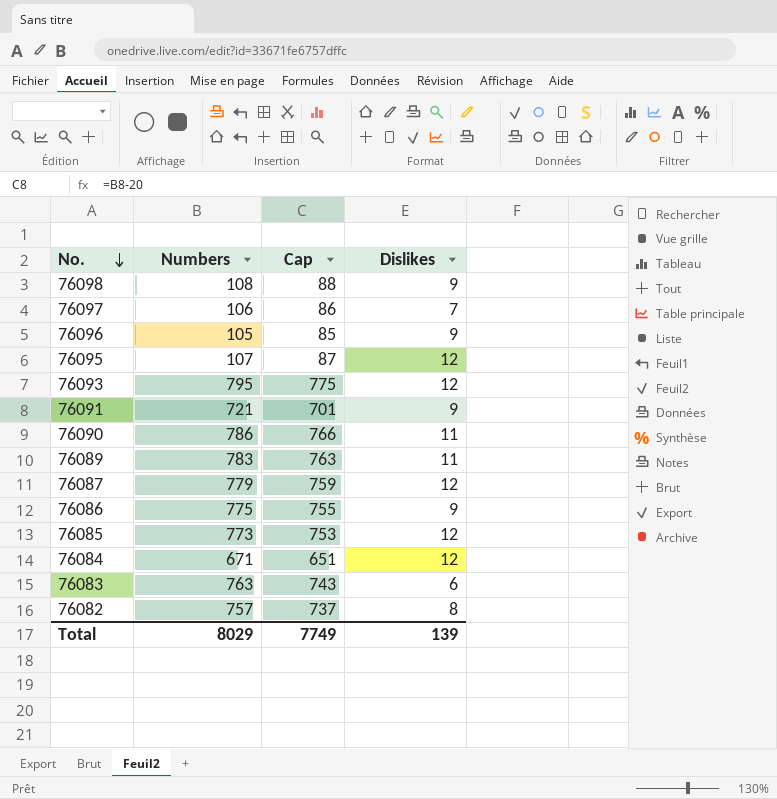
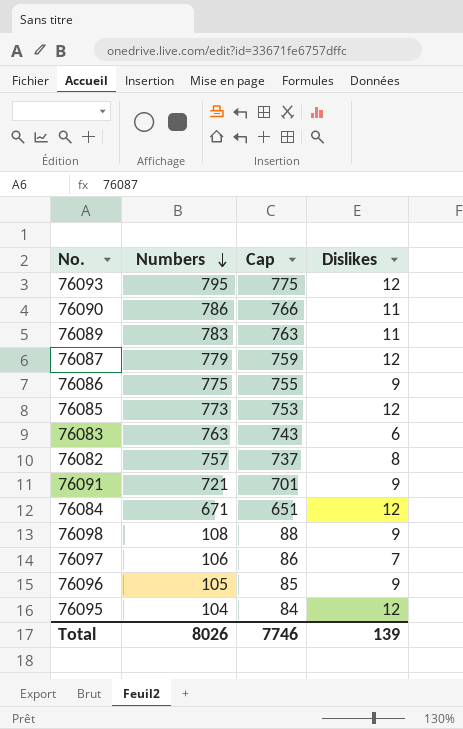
row order: No. descending -> Numbers descending
76095 | Numbers: 107 -> 104
76095 | Cap: 87 -> 84
Total | Numbers: 8029 -> 8026
Total | Cap: 7749 -> 7746

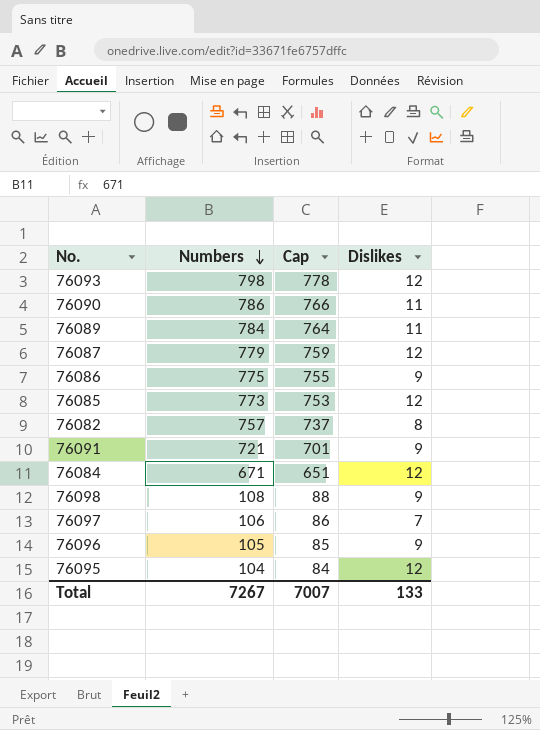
row 76083: 763 | 743 | 6 -> none
76093 | Numbers: 795 -> 798
76093 | Cap: 775 -> 778
76089 | Numbers: 783 -> 784
76089 | Cap: 763 -> 764
Total | Numbers: 8026 -> 7267
Total | Cap: 7746 -> 7007
Total | Dislikes: 139 -> 133

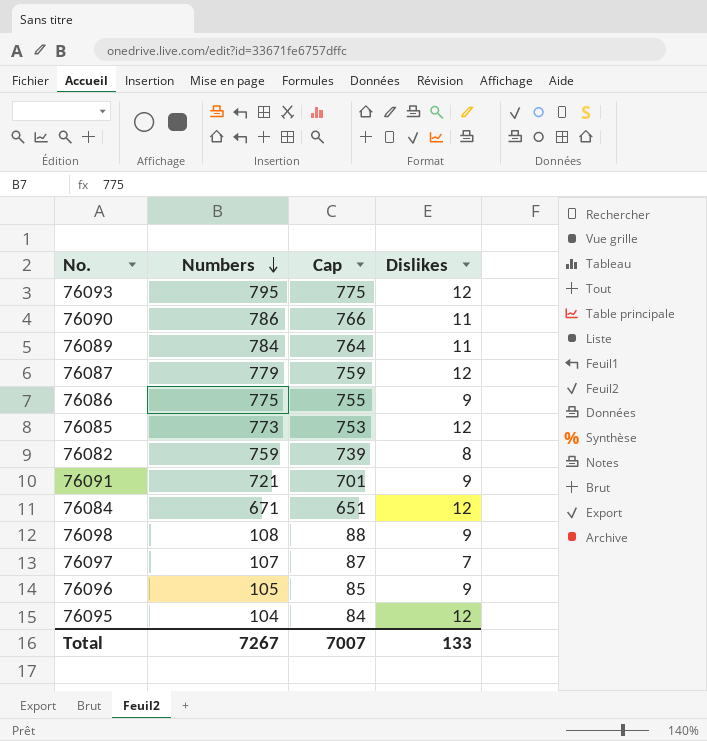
76093 | Numbers: 798 -> 795
76093 | Cap: 778 -> 775
76082 | Numbers: 757 -> 759
76082 | Cap: 737 -> 739
76097 | Numbers: 106 -> 107
76097 | Cap: 86 -> 87

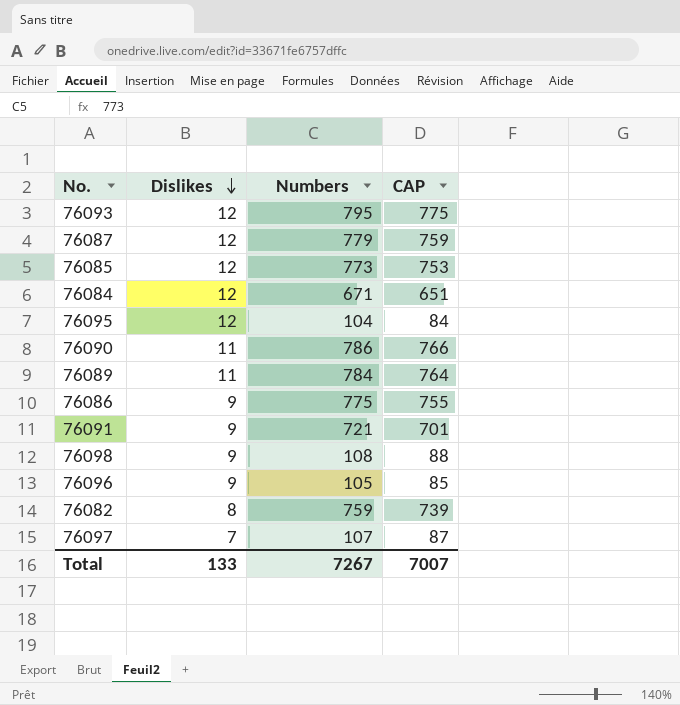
row order: Numbers descending -> Dislikes descending
column Dislikes | position: 4 -> 2
column name: Cap -> CAP

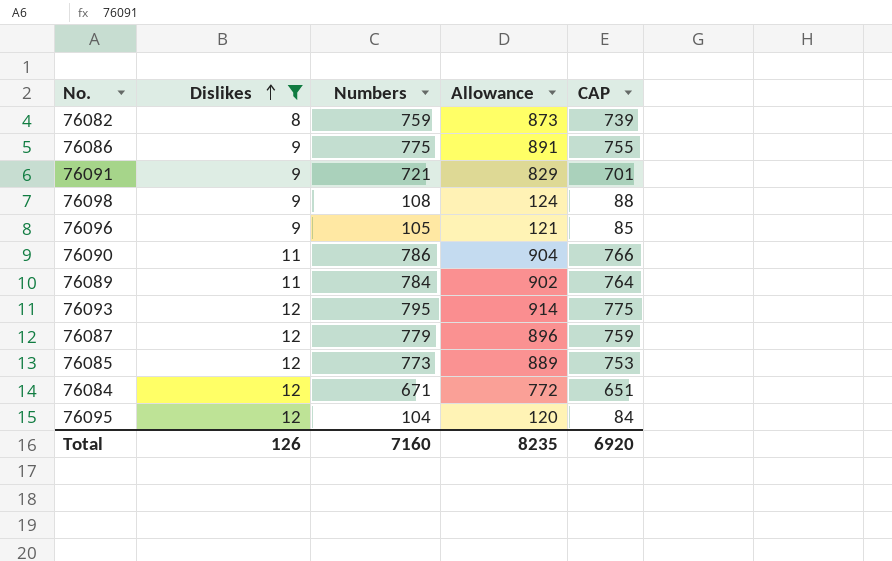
filter: none -> Dislikes != 7
row order: Dislikes descending -> Dislikes ascending
column Allowance | formula: none -> [Numbers] * 1.15
Total | Dislikes: 133 -> 126
Total | Numbers: 7267 -> 7160
Total | CAP: 7007 -> 6920

